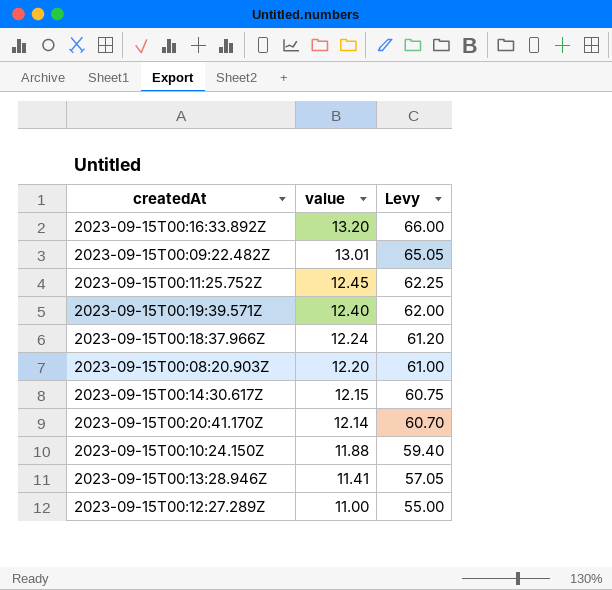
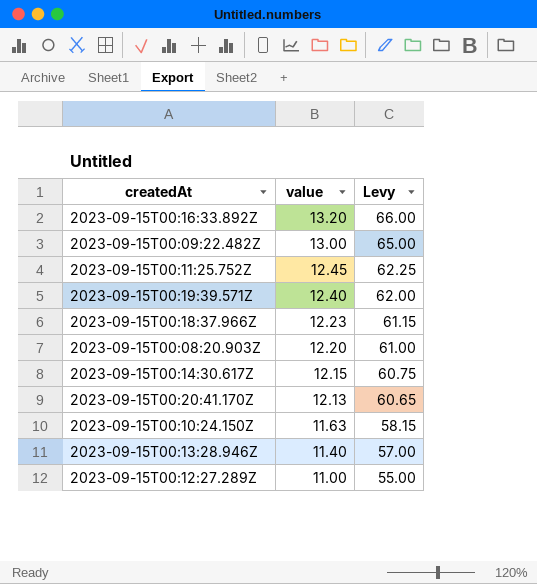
2023-09-15T00:09:22.482Z | value: 13.01 -> 13.00
2023-09-15T00:09:22.482Z | Levy: 65.05 -> 65.00
2023-09-15T00:18:37.966Z | value: 12.24 -> 12.23
2023-09-15T00:18:37.966Z | Levy: 61.20 -> 61.15
2023-09-15T00:20:41.170Z | value: 12.14 -> 12.13
2023-09-15T00:20:41.170Z | Levy: 60.70 -> 60.65
2023-09-15T00:10:24.150Z | value: 11.88 -> 11.63
2023-09-15T00:10:24.150Z | Levy: 59.40 -> 58.15
2023-09-15T00:13:28.946Z | value: 11.41 -> 11.40
2023-09-15T00:13:28.946Z | Levy: 57.05 -> 57.00

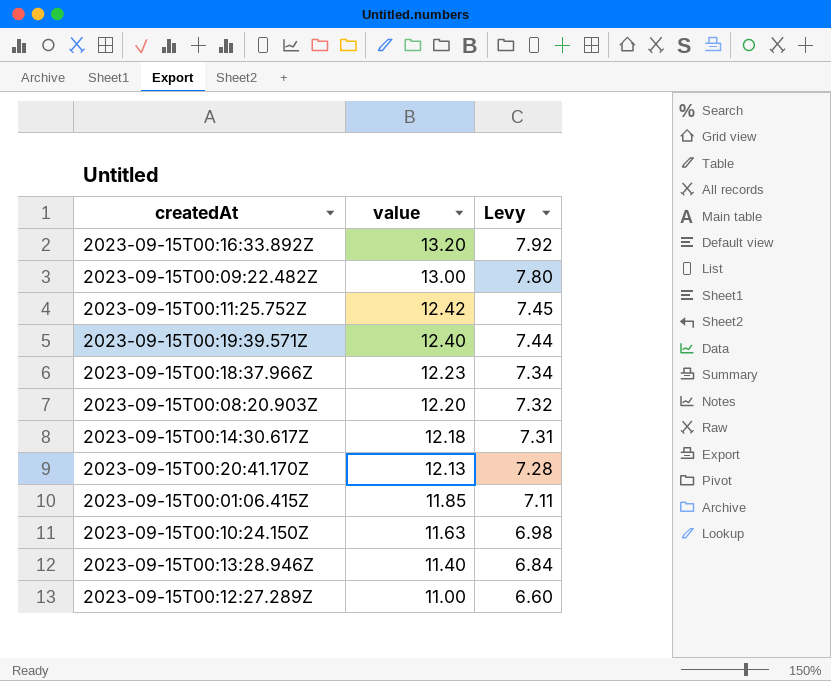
column Levy | formula: [value] * 5 -> [value] * 0.6
2023-09-15T00:11:25.752Z | value: 12.45 -> 12.42
2023-09-15T00:14:30.617Z | value: 12.15 -> 12.18
row 2023-09-15T00:01:06.415Z: none -> 11.85 | 7.11

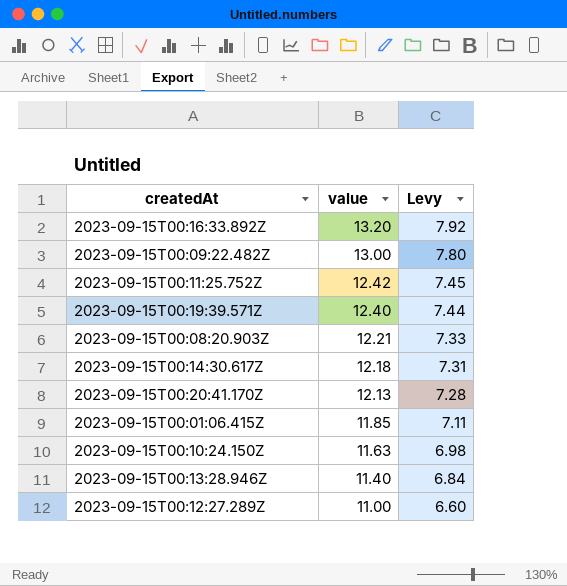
row 2023-09-15T00:18:37.966Z: 12.23 | 7.34 -> none
2023-09-15T00:08:20.903Z | value: 12.20 -> 12.21
2023-09-15T00:08:20.903Z | Levy: 7.32 -> 7.33

